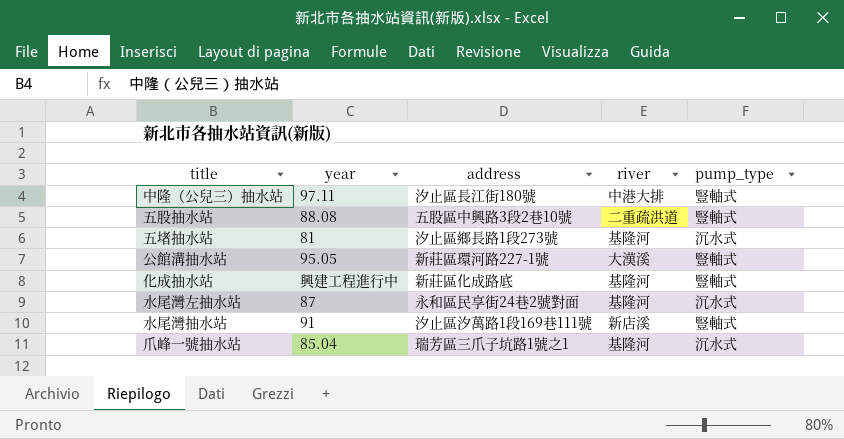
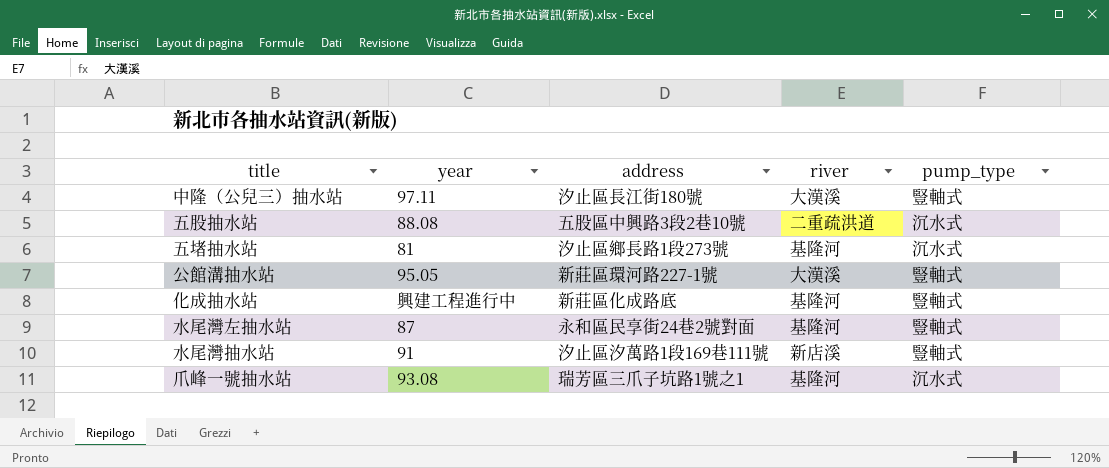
中隆（公兒三）抽水站 | river: 中港大排 -> 大漢溪
五股抽水站 | pump_type: 豎軸式 -> 沉水式
水尾灣左抽水站 | pump_type: 沉水式 -> 豎軸式
爪峰一號抽水站 | year: 85.04 -> 93.08

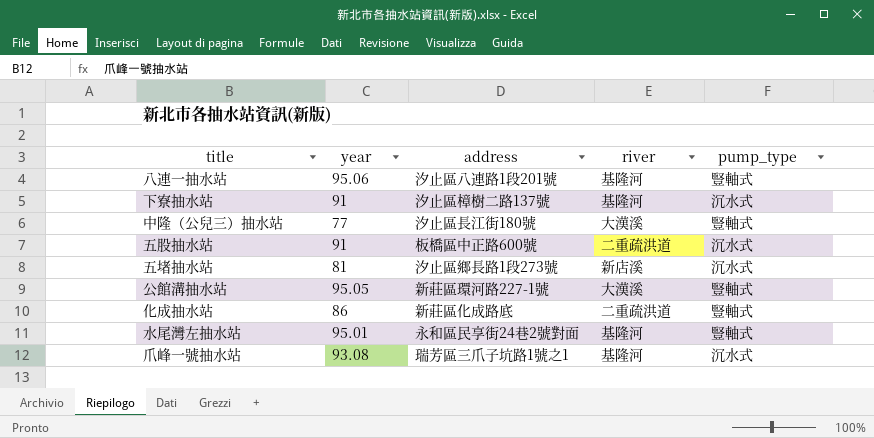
row 水尾灣抽水站: 91 | 汐止區汐萬路1段169巷111號 | 新店溪 | 豎軸式 -> none
row 八連一抽水站: none -> 95.06 | 汐止區八連路1段201號 | 基隆河 | 豎軸式
row 下寮抽水站: none -> 91 | 汐止區樟樹二路137號 | 基隆河 | 沉水式
中隆（公兒三）抽水站 | year: 97.11 -> 77
五股抽水站 | year: 88.08 -> 91
五股抽水站 | address: 五股區中興路3段2巷10號 -> 板橋區中正路600號
五堵抽水站 | river: 基隆河 -> 新店溪
化成抽水站 | year: 興建工程進行中 -> 86
化成抽水站 | river: 基隆河 -> 二重疏洪道
水尾灣左抽水站 | year: 87 -> 95.01

